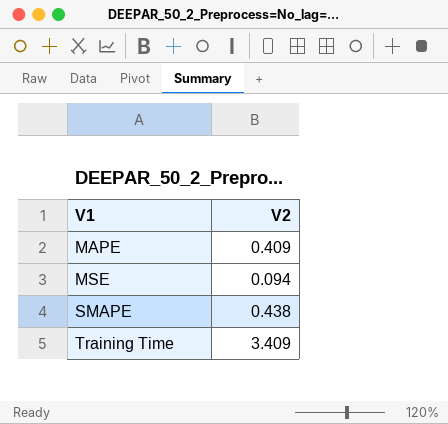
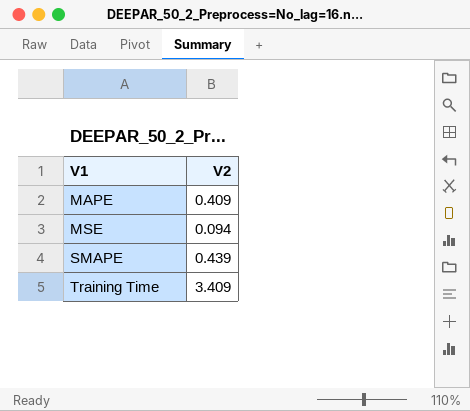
SMAPE | V2: 0.438 -> 0.439

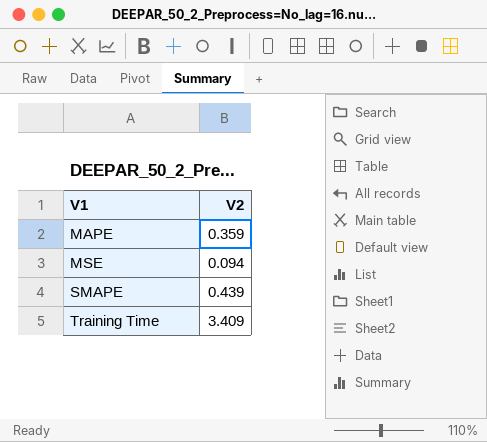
MAPE | V2: 0.409 -> 0.359

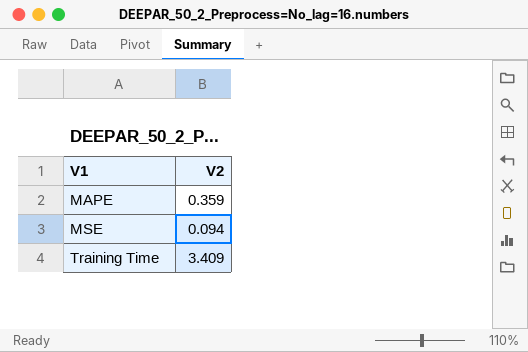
row SMAPE: 0.439 -> none

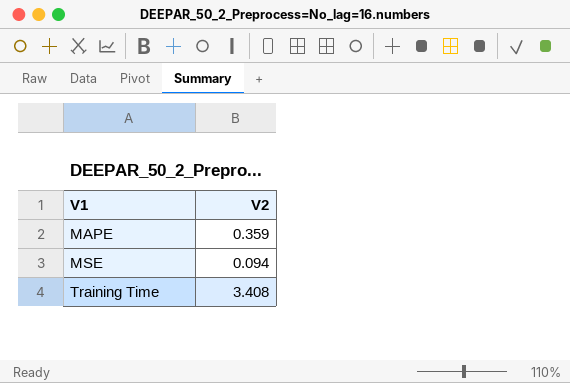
Training Time | V2: 3.409 -> 3.408

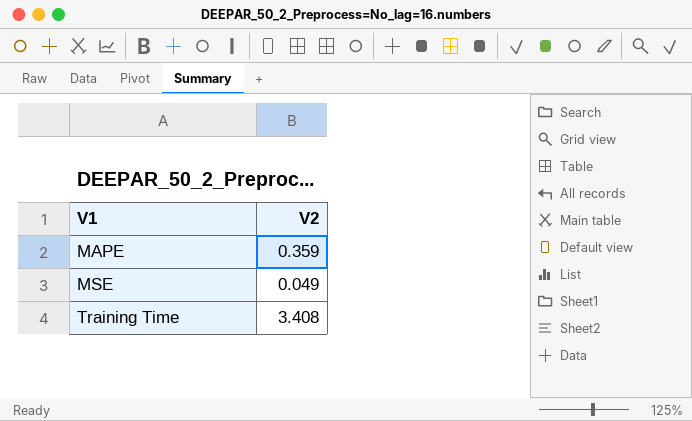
MSE | V2: 0.094 -> 0.049

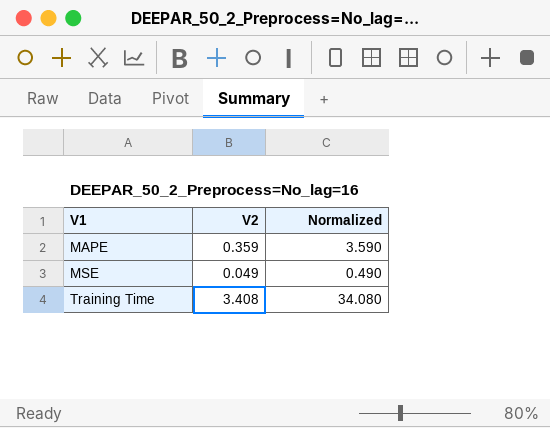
column Normalized | formula: none -> [V2] * 10

